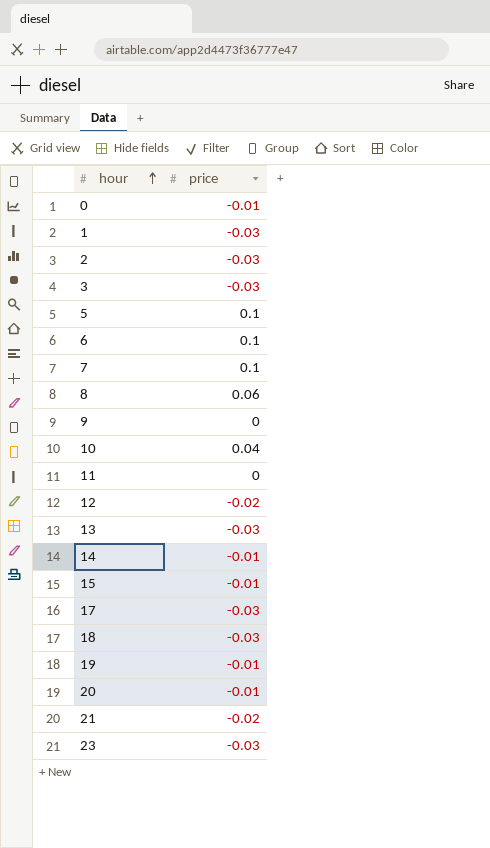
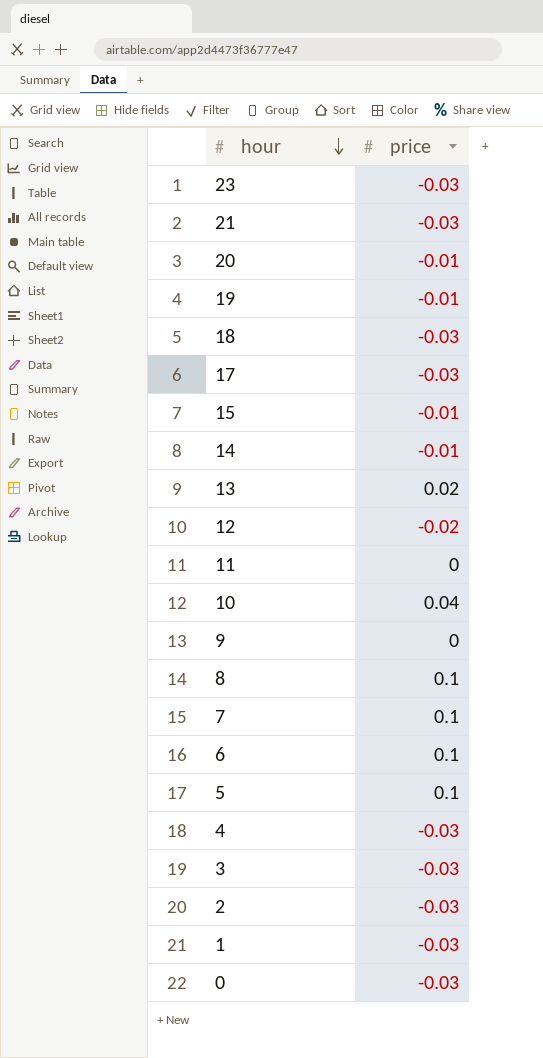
row order: hour ascending -> hour descending
21 | price: -0.02 -> -0.03
13 | price: -0.03 -> 0.02
8 | price: 0.06 -> 0.1
row 4: none -> -0.03
0 | price: -0.01 -> -0.03

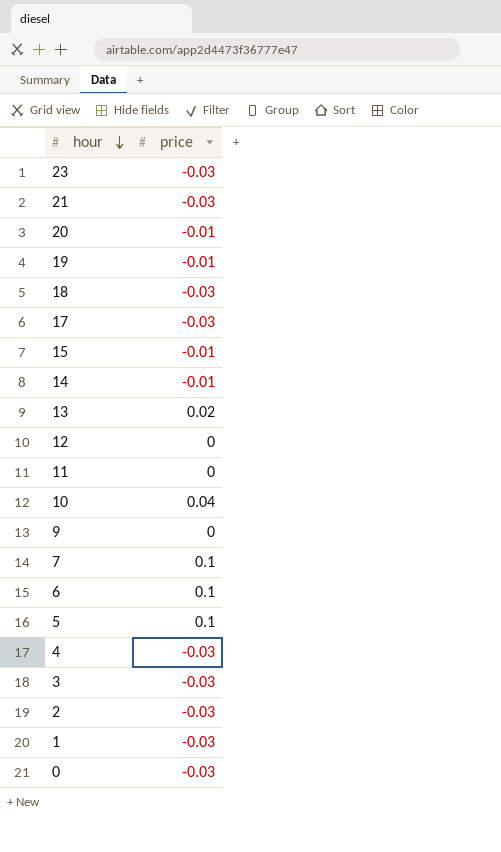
row 8: 0.1 -> none
12 | price: -0.02 -> 0

